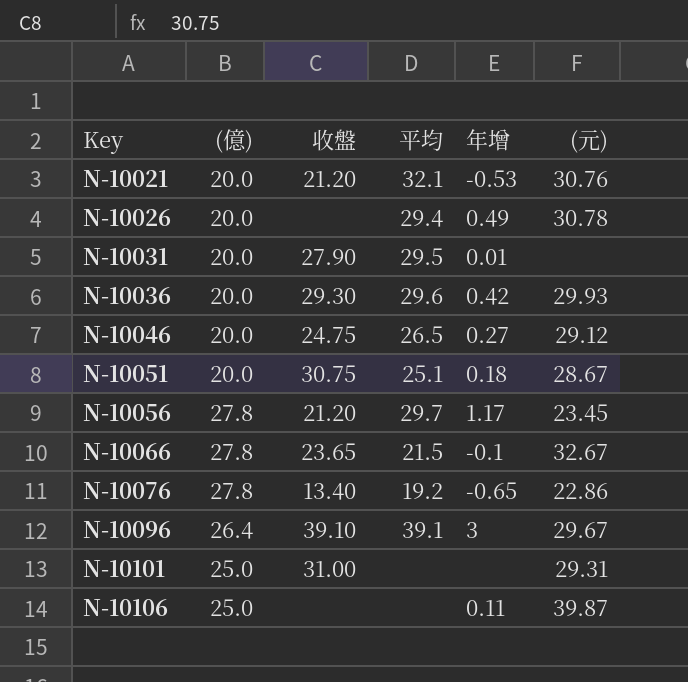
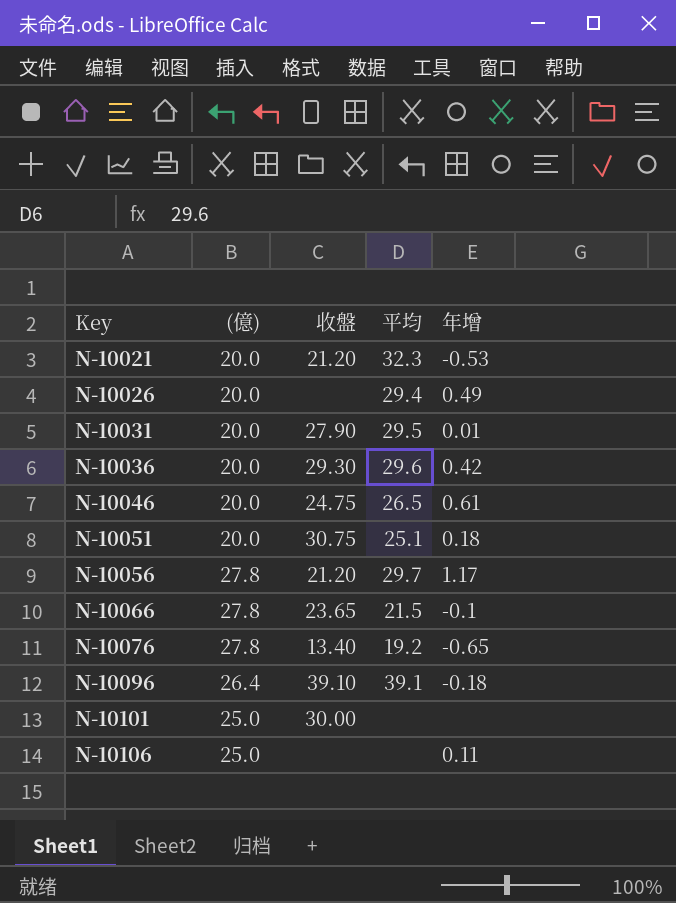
column (元) | position: 6 -> none
N-10021 | 平均: 32.1 -> 32.3
N-10046 | 年增: 0.27 -> 0.61
N-10096 | 年增: 3 -> -0.18
N-10101 | 收盤: 31.00 -> 30.00

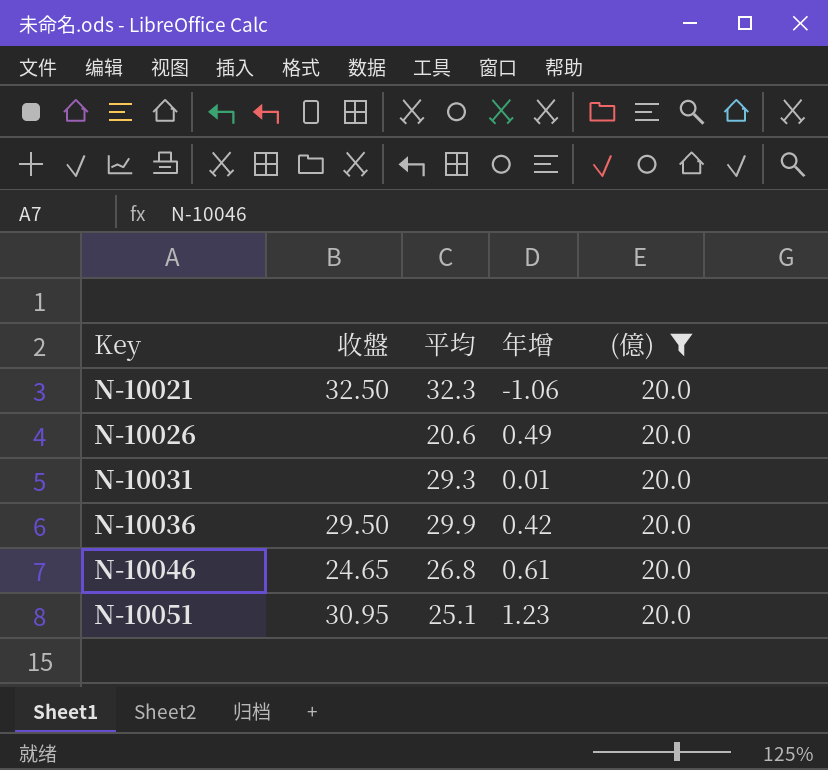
filter: none -> (億) = 20.0
column (億) | position: 2 -> 5
N-10021 | 收盤: 21.20 -> 32.50
N-10021 | 年增: -0.53 -> -1.06
N-10026 | 平均: 29.4 -> 20.6
N-10031 | 收盤: 27.90 -> none
N-10031 | 平均: 29.5 -> 29.3
N-10036 | 收盤: 29.30 -> 29.50
N-10036 | 平均: 29.6 -> 29.9
N-10046 | 收盤: 24.75 -> 24.65
N-10046 | 平均: 26.5 -> 26.8
N-10051 | 收盤: 30.75 -> 30.95
N-10051 | 年增: 0.18 -> 1.23

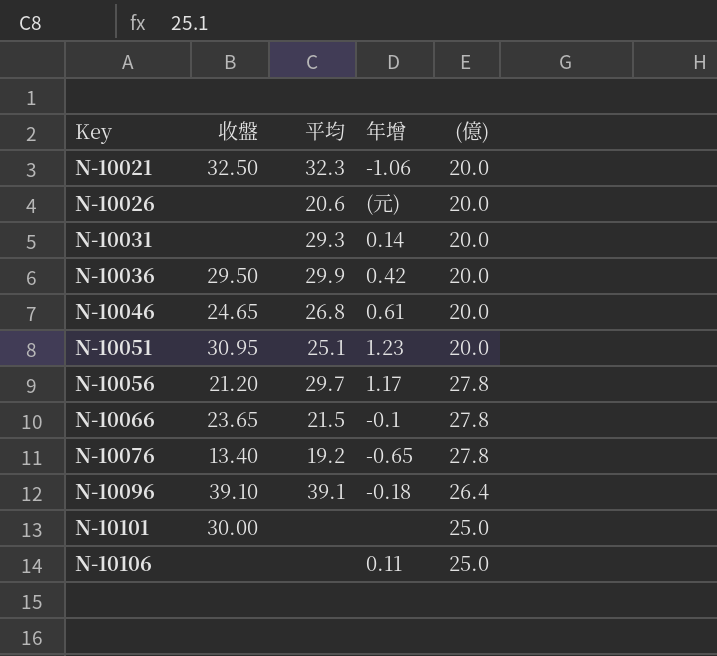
filter: (億) = 20.0 -> none
N-10026 | 年增: 0.49 -> (元)
N-10031 | 年增: 0.01 -> 0.14

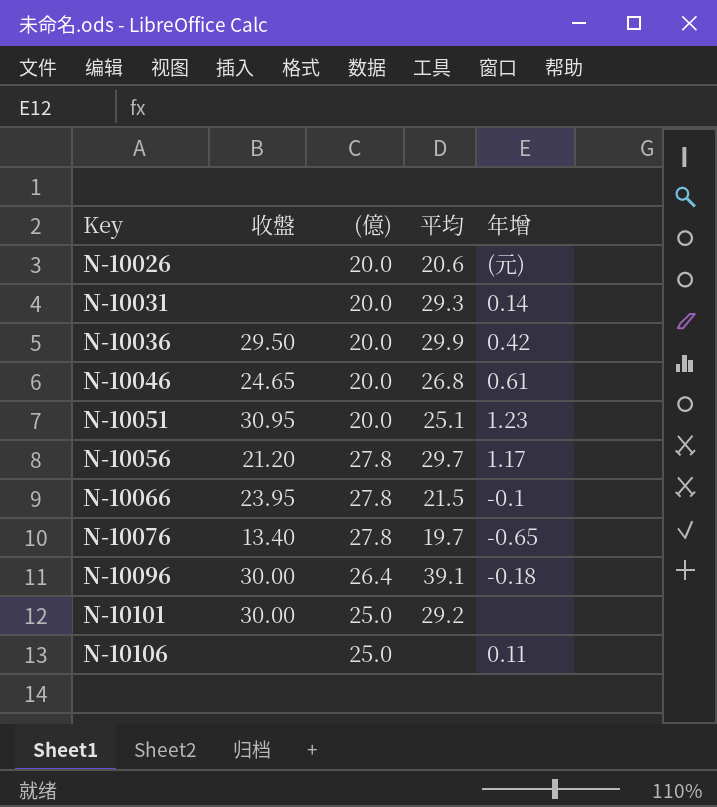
column (億) | position: 5 -> 3
row N-10021: 32.50 | 32.3 | -1.06 | 20.0 -> none
N-10066 | 收盤: 23.65 -> 23.95
N-10076 | 平均: 19.2 -> 19.7
N-10096 | 收盤: 39.10 -> 30.00
N-10101 | 平均: none -> 29.2

